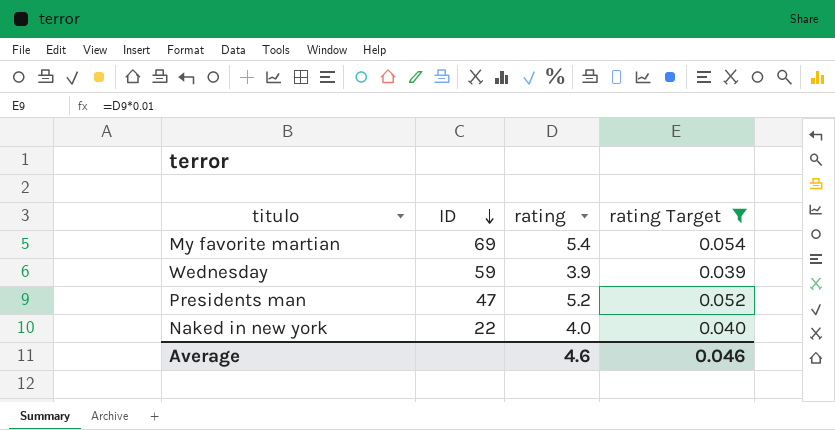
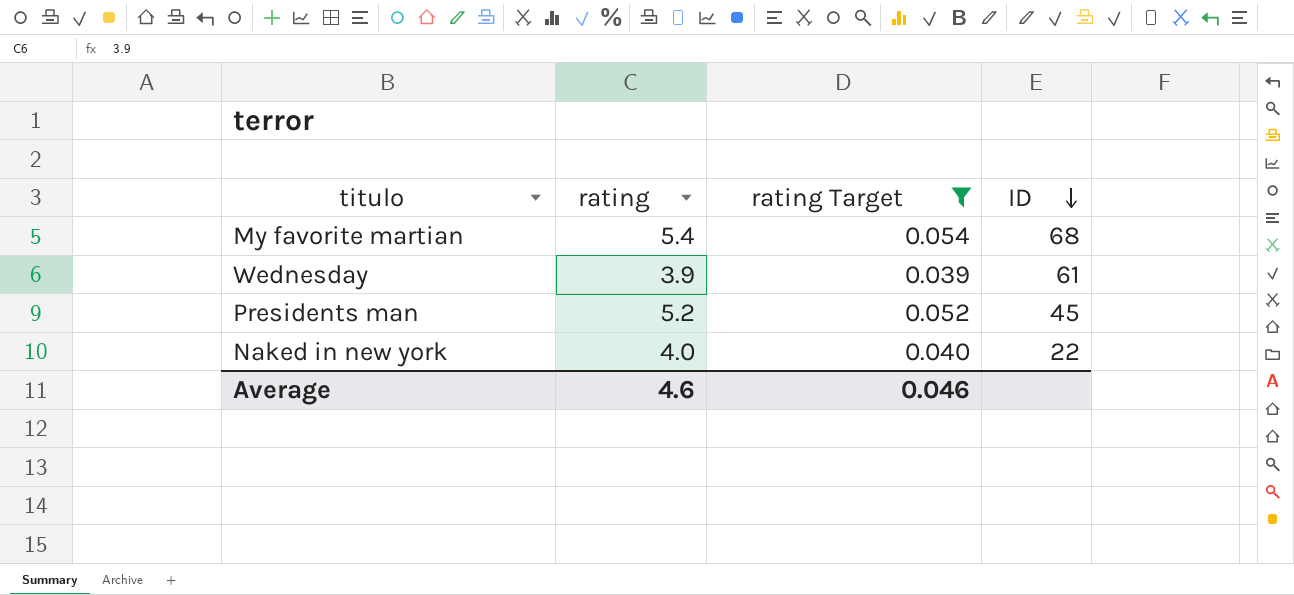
column ID | position: 2 -> 4
My favorite martian | ID: 69 -> 68
Wednesday | ID: 59 -> 61
Presidents man | ID: 47 -> 45

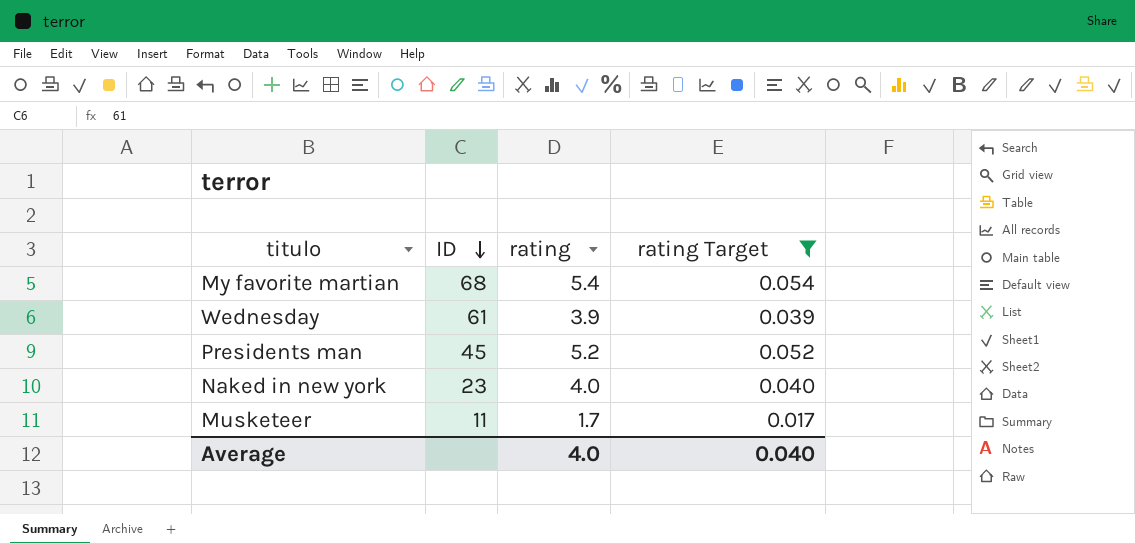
column ID | position: 4 -> 2
Naked in new york | ID: 22 -> 23
row Musketeer: none -> 11 | 1.7 | 0.017
Average | rating: 4.6 -> 4.0
Average | rating Target: 0.046 -> 0.040

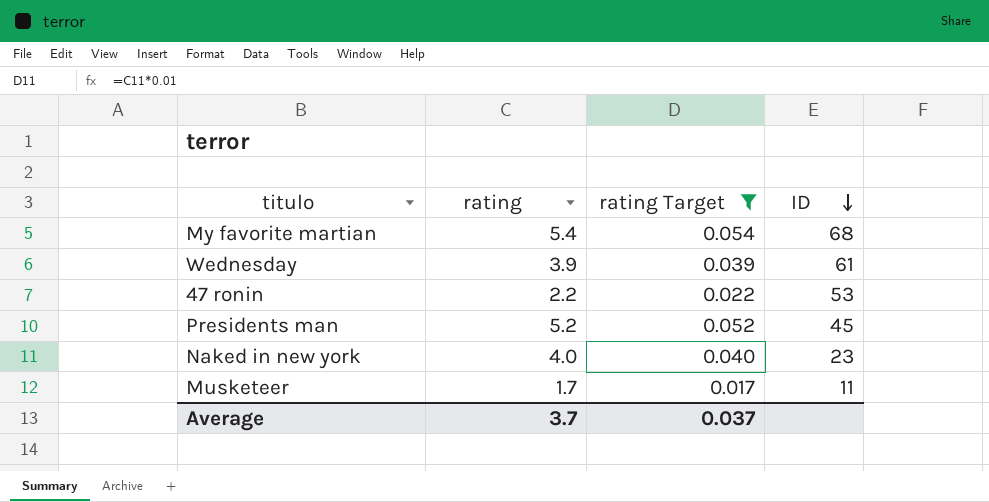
column ID | position: 2 -> 4
row 47 ronin: none -> 2.2 | 0.022 | 53
Average | rating: 4.0 -> 3.7
Average | rating Target: 0.040 -> 0.037

